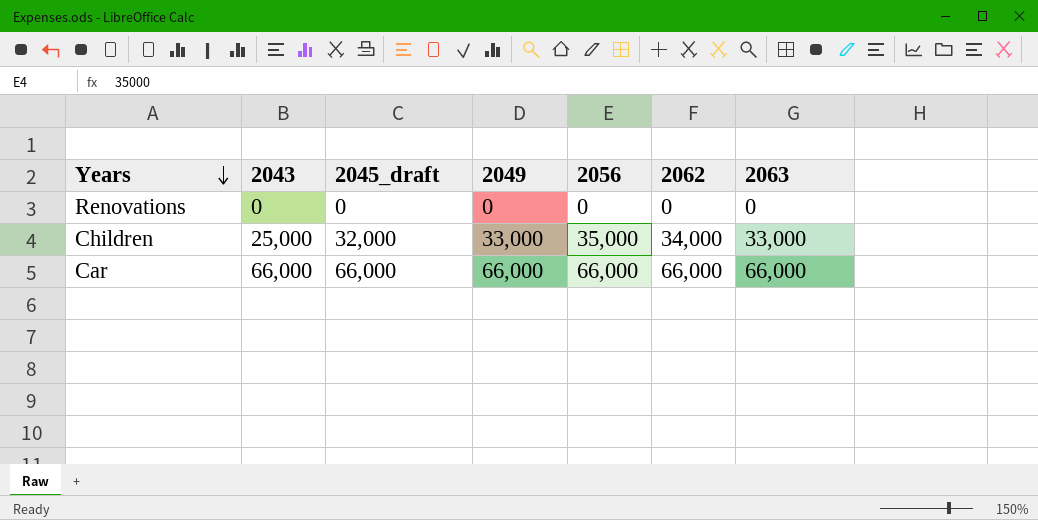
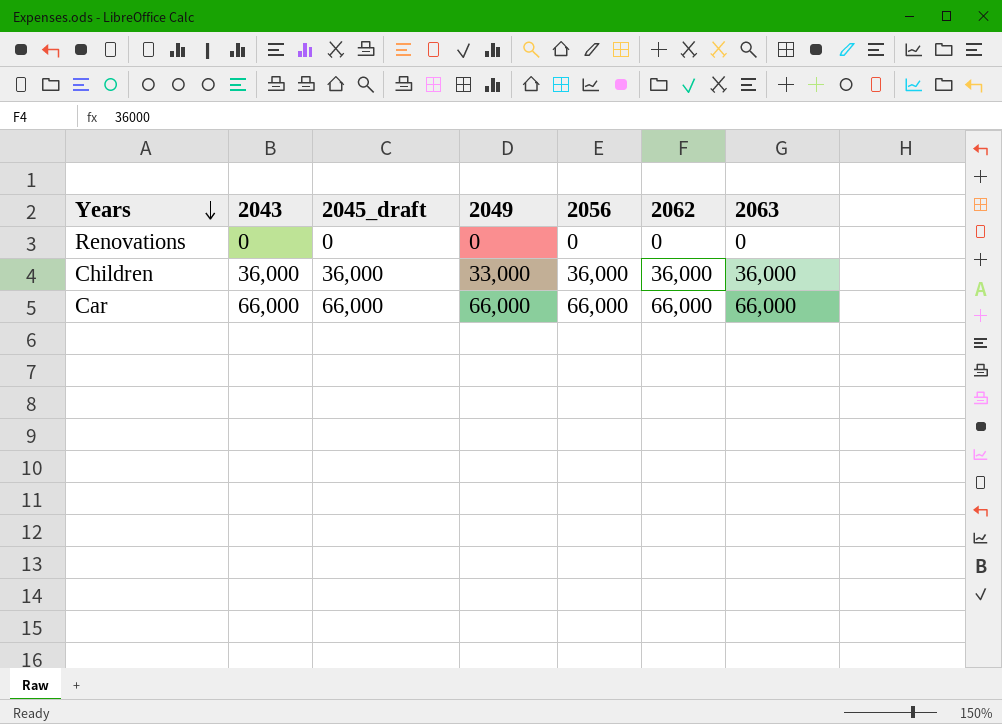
Children | 2043: 25,000 -> 36,000
Children | 2045_draft: 32,000 -> 36,000
Children | 2056: 35,000 -> 36,000
Children | 2062: 34,000 -> 36,000
Children | 2063: 33,000 -> 36,000

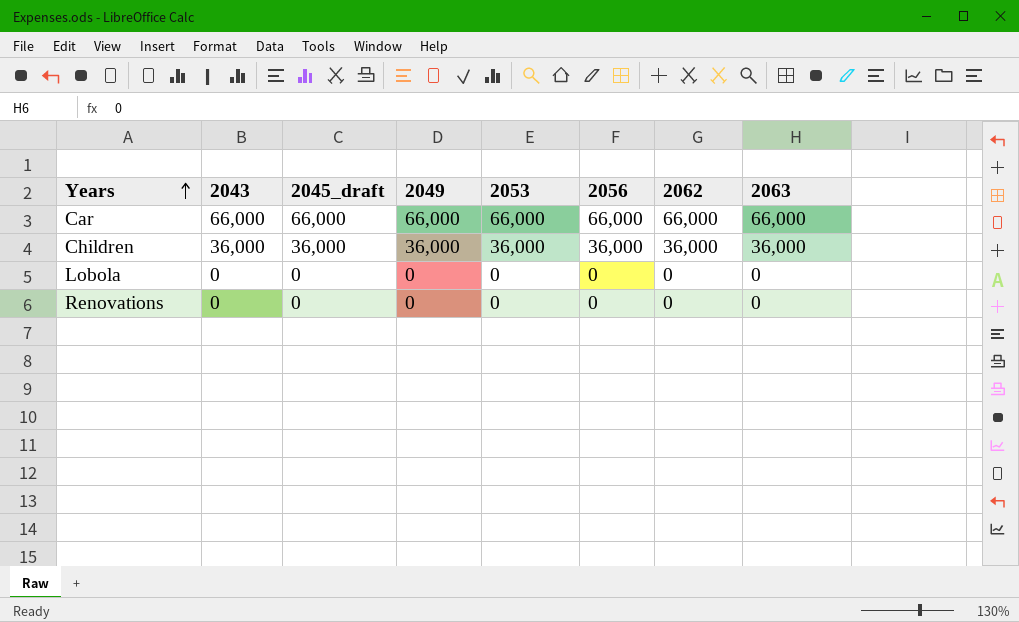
row order: Years descending -> Years ascending
column 2053 | position: none -> 5
Children | 2049: 33,000 -> 36,000
row Lobola: none -> 0 | 0 | 0 | 0 | 0 | 0 | 0

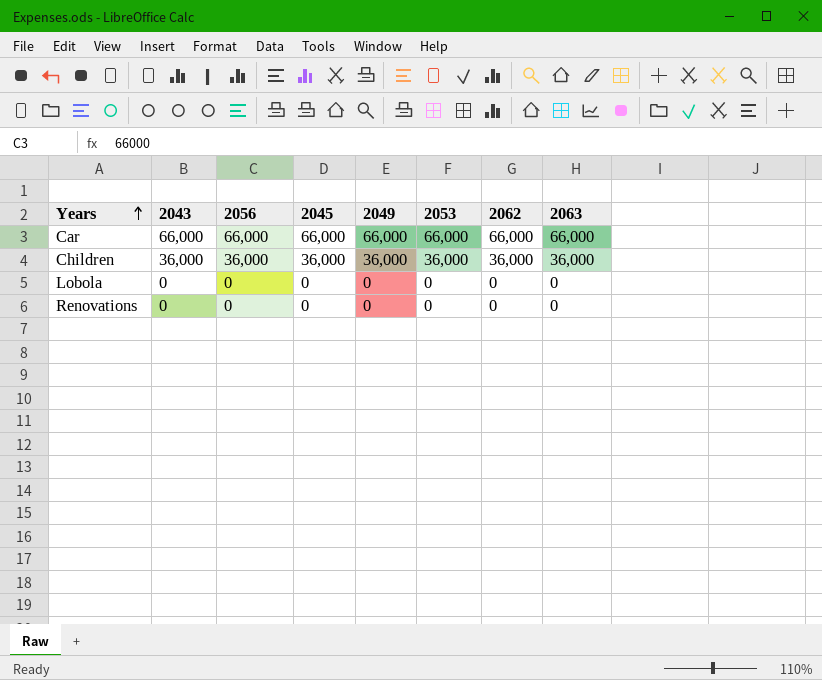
column 2056 | position: 6 -> 3
column name: 2045_draft -> 2045

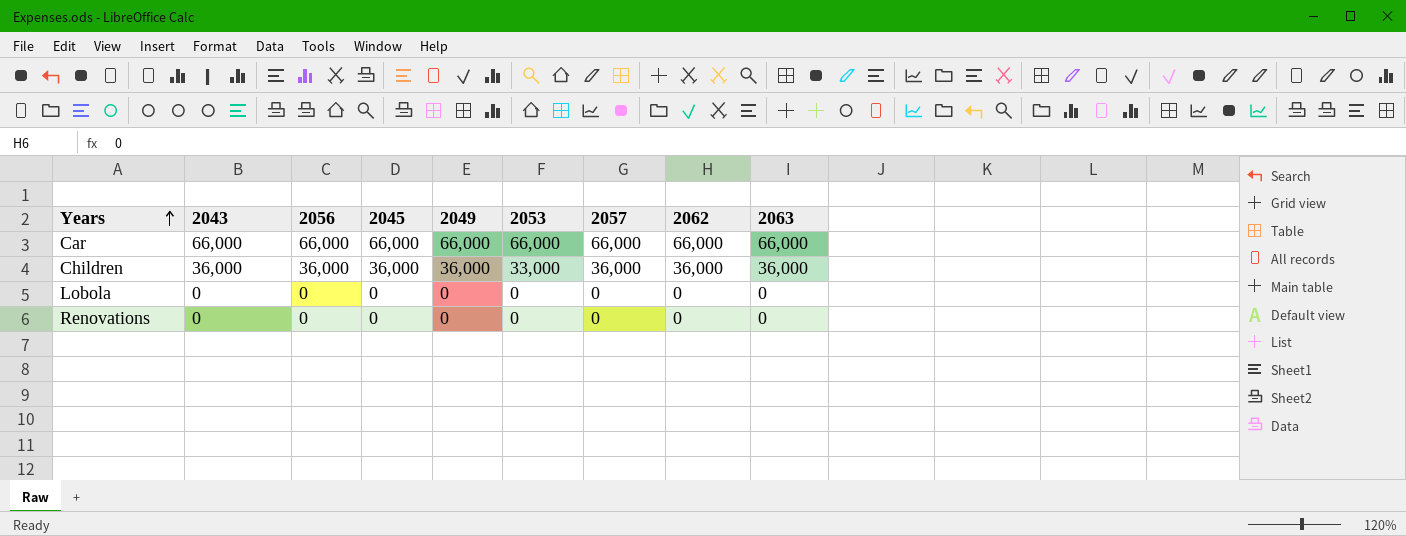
column 2057 | position: none -> 7
Children | 2053: 36,000 -> 33,000

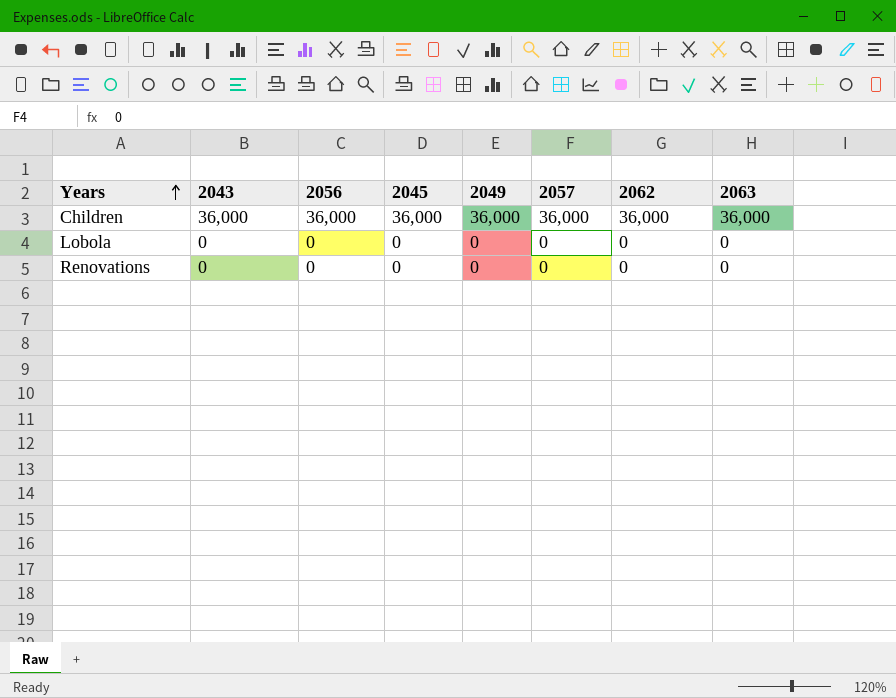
column 2053 | position: 6 -> none
row Car: 66,000 | 66,000 | 66,000 | 66,000 | 66,000 | 66,000 | 66,000 | 66,000 -> none

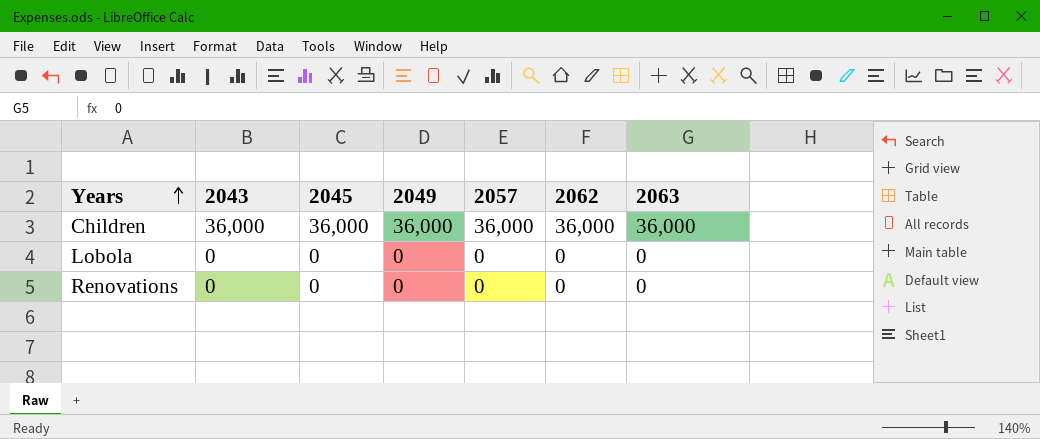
column 2056 | position: 3 -> none

